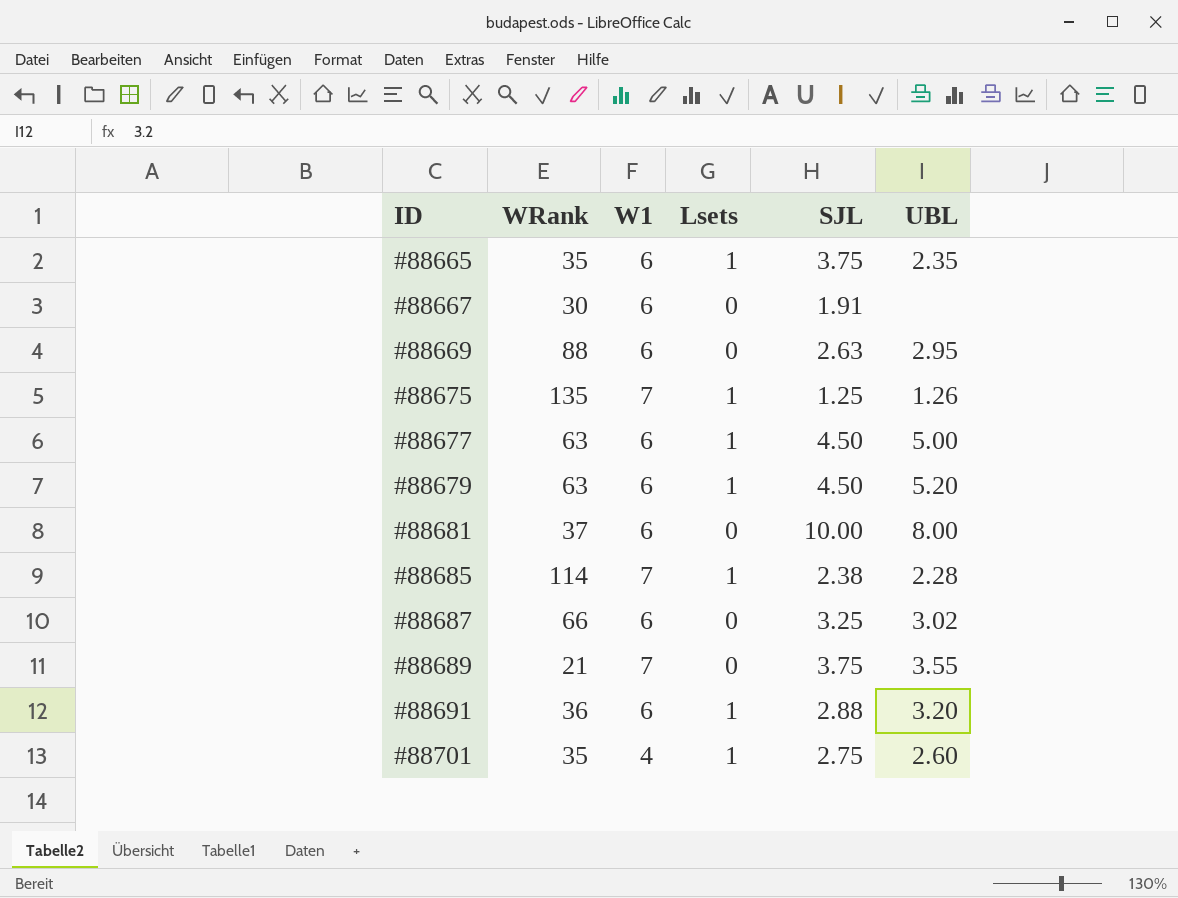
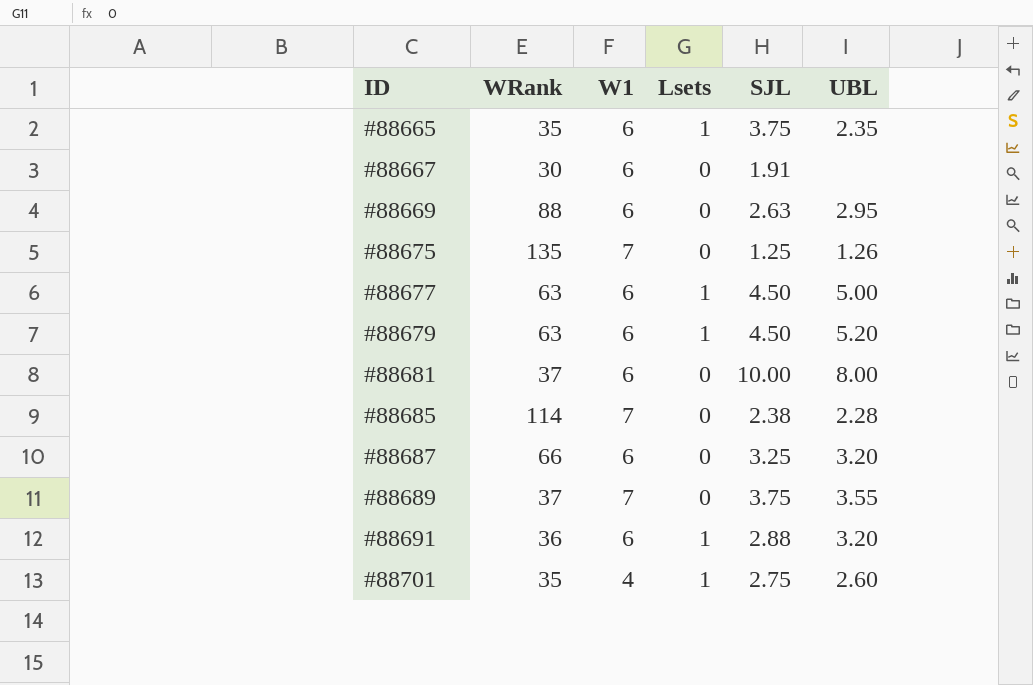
#88675 | Lsets: 1 -> 0
#88685 | Lsets: 1 -> 0
#88687 | UBL: 3.02 -> 3.20
#88689 | WRank: 21 -> 37

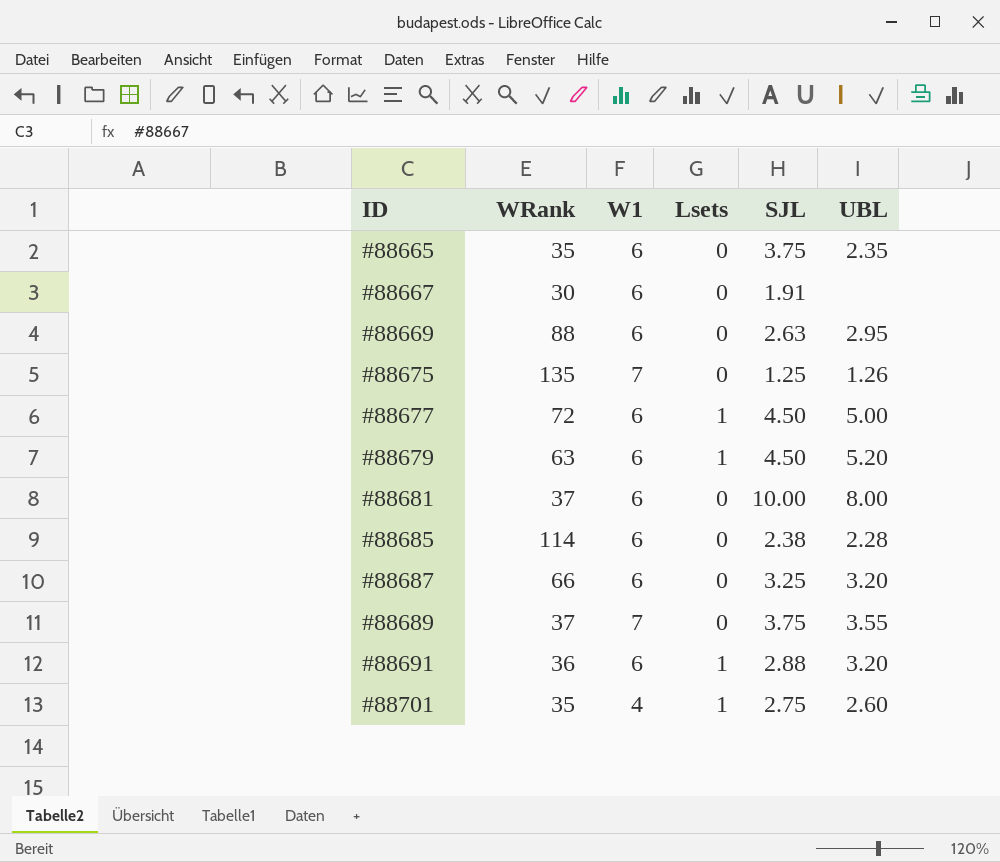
#88665 | Lsets: 1 -> 0
#88677 | WRank: 63 -> 72
#88685 | W1: 7 -> 6

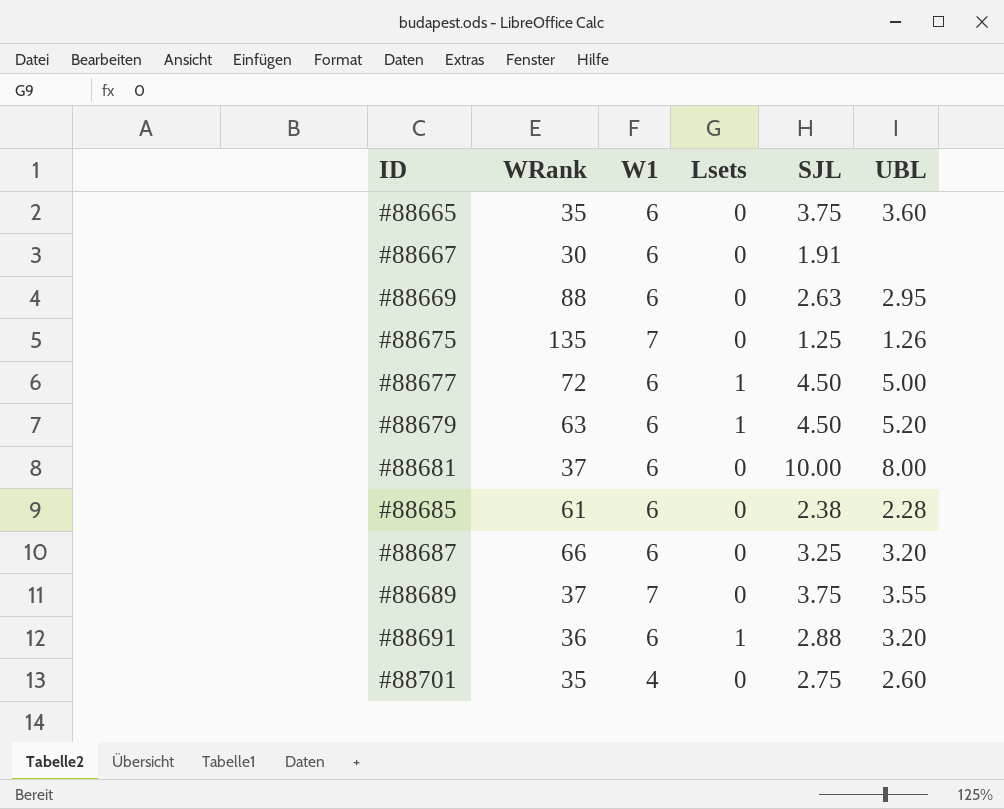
#88665 | UBL: 2.35 -> 3.60
#88685 | WRank: 114 -> 61
#88701 | Lsets: 1 -> 0

